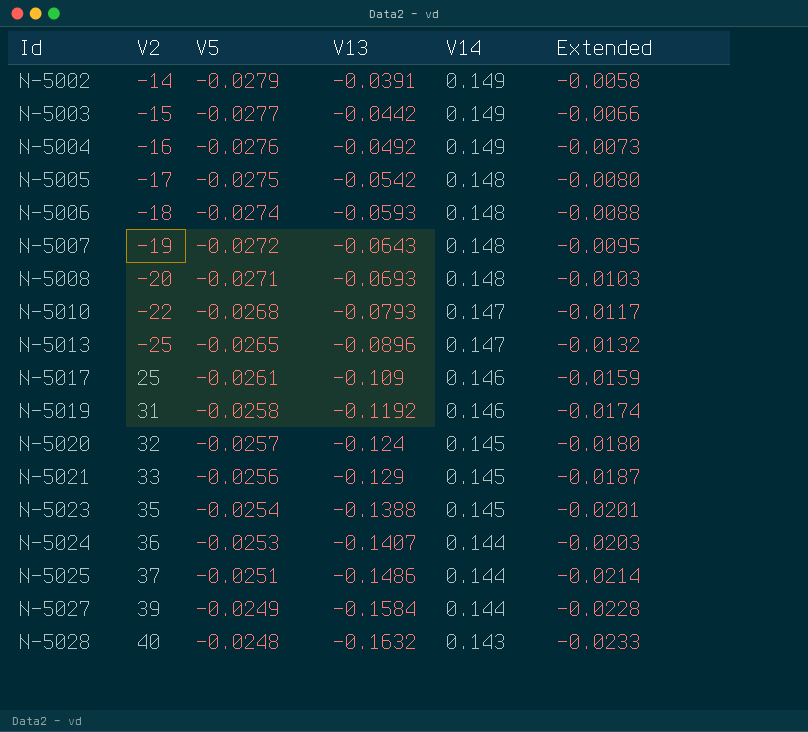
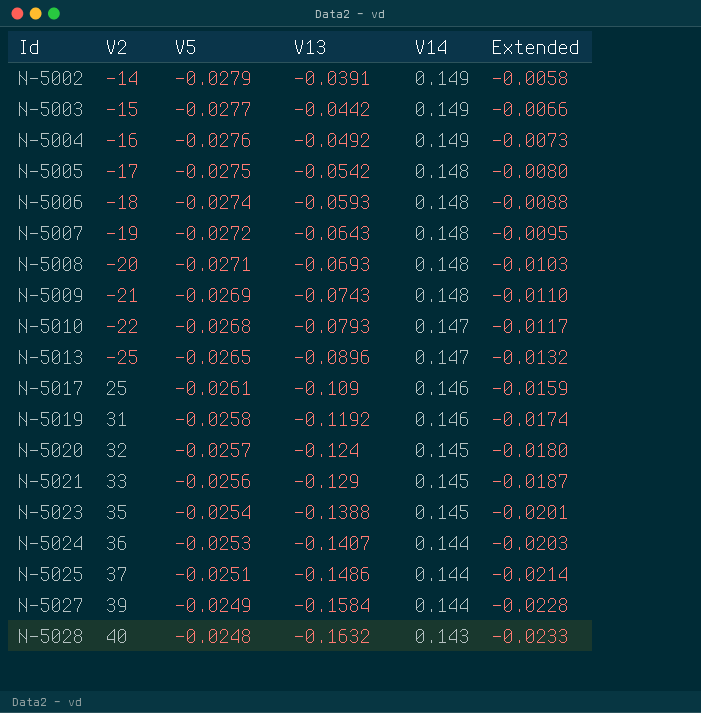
row N-5009: none -> -21 | -0.0269 | -0.0743 | 0.148 | -0.0110

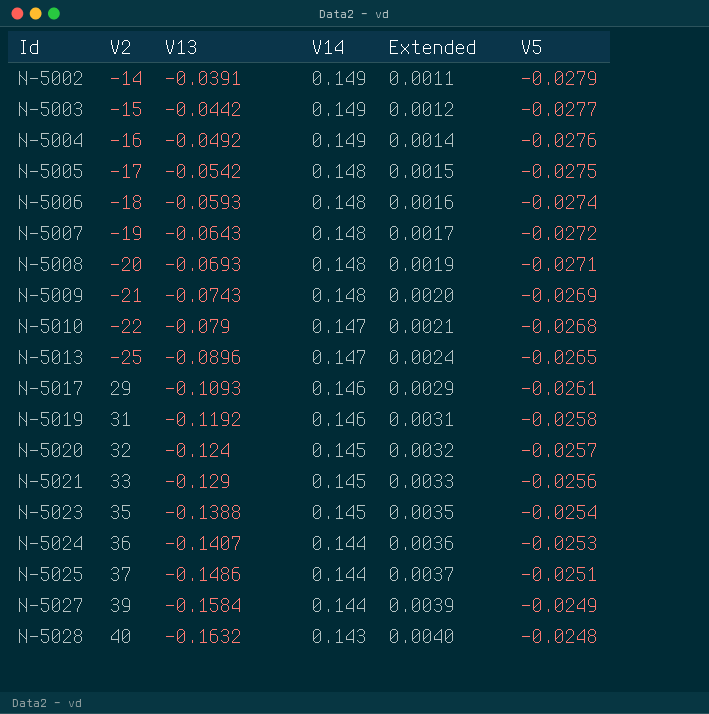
column Extended | formula: [V13] * [V14] -> [V13] * [V5]
column V5 | position: 3 -> 6
N-5010 | V13: -0.0793 -> -0.079
N-5017 | V2: 25 -> 29
N-5017 | V13: -0.109 -> -0.1093

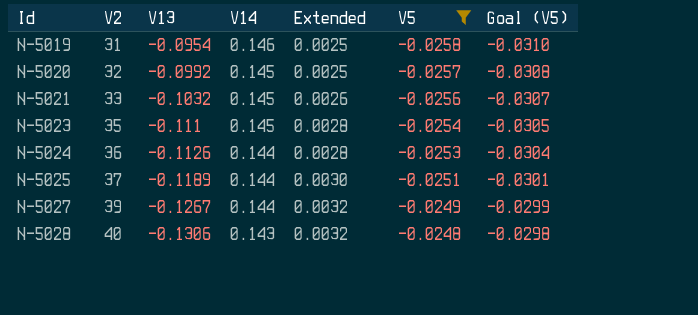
filter: none -> V5 >= -0.0258
column Goal (V5) | formula: none -> [V5] * 1.2
N-5019 | V13: -0.1192 -> -0.0954
N-5019 | Extended: 0.0031 -> 0.0025
N-5020 | V13: -0.124 -> -0.0992
N-5020 | Extended: 0.0032 -> 0.0025
N-5021 | V13: -0.129 -> -0.1032
N-5021 | Extended: 0.0033 -> 0.0026
N-5023 | V13: -0.1388 -> -0.111
N-5023 | Extended: 0.0035 -> 0.0028
N-5024 | V13: -0.1407 -> -0.1126
N-5024 | Extended: 0.0036 -> 0.0028
N-5025 | V13: -0.1486 -> -0.1189
N-5025 | Extended: 0.0037 -> 0.0030
N-5027 | V13: -0.1584 -> -0.1267
N-5027 | Extended: 0.0039 -> 0.0032
N-5028 | V13: -0.1632 -> -0.1306
N-5028 | Extended: 0.0040 -> 0.0032

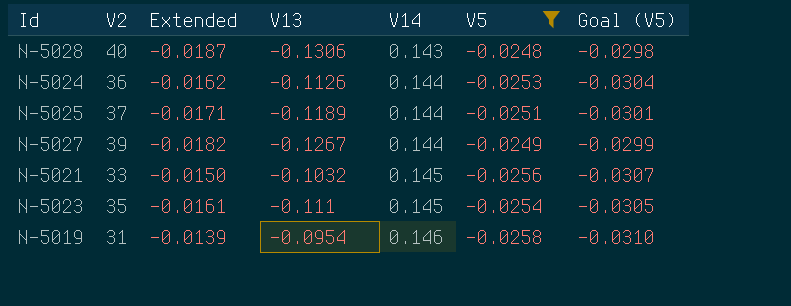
row order: Id ascending -> V14 ascending
column Extended | formula: [V13] * [V5] -> [V13] * [V14]
column Extended | position: 5 -> 3
row N-5020: 32 | -0.0992 | 0.145 | 0.0025 | -0.0257 | -0.0308 -> none

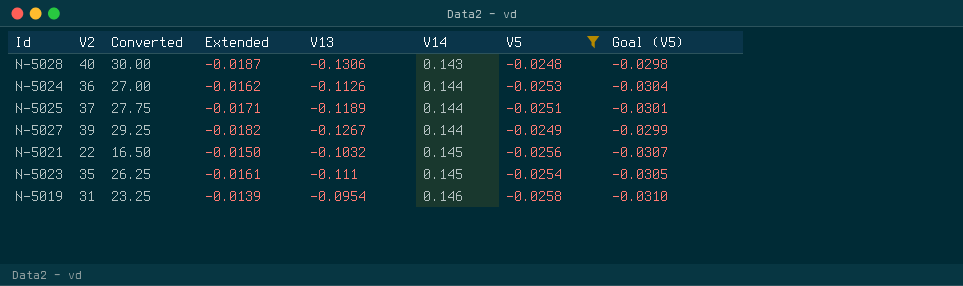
column Converted | formula: none -> [V2] * 0.75
N-5021 | V2: 33 -> 22

